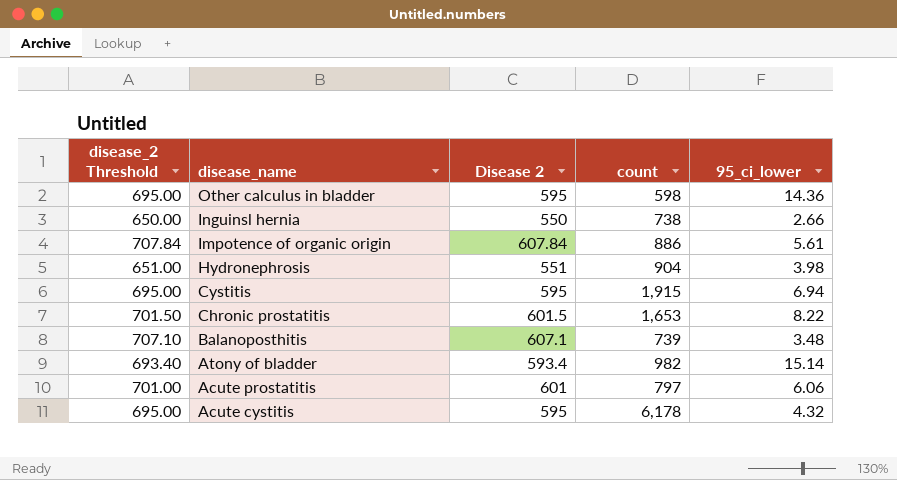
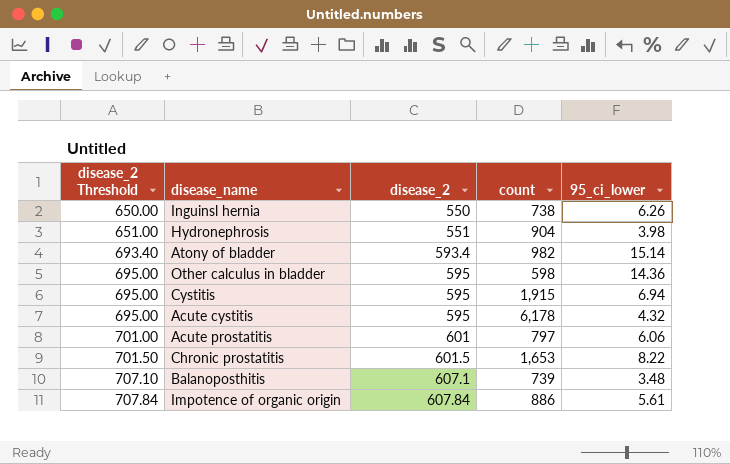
row order: disease_name descending -> disease_2 Threshold ascending
column name: Disease 2 -> disease_2
Inguinsl hernia | 95_ci_lower: 2.66 -> 6.26

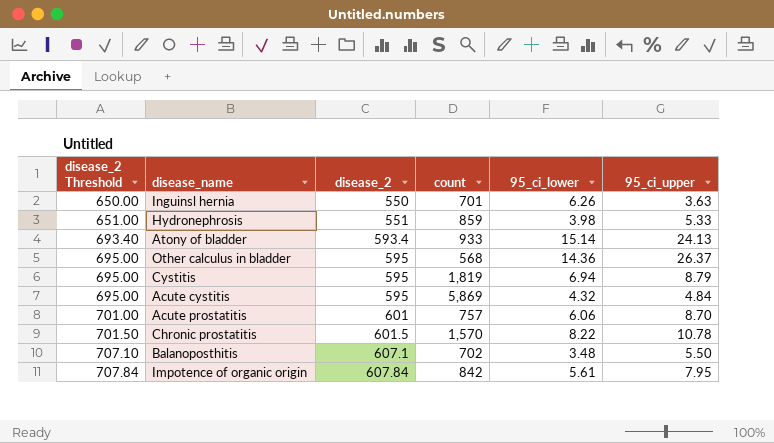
column 95_ci_upper | position: none -> 6
Inguinsl hernia | count: 738 -> 701
Hydronephrosis | count: 904 -> 859
Atony of bladder | count: 982 -> 933
Other calculus in bladder | count: 598 -> 568
Cystitis | count: 1,915 -> 1,819
Acute cystitis | count: 6,178 -> 5,869
Acute prostatitis | count: 797 -> 757
Chronic prostatitis | count: 1,653 -> 1,570
Balanoposthitis | count: 739 -> 702
Impotence of organic origin | count: 886 -> 842

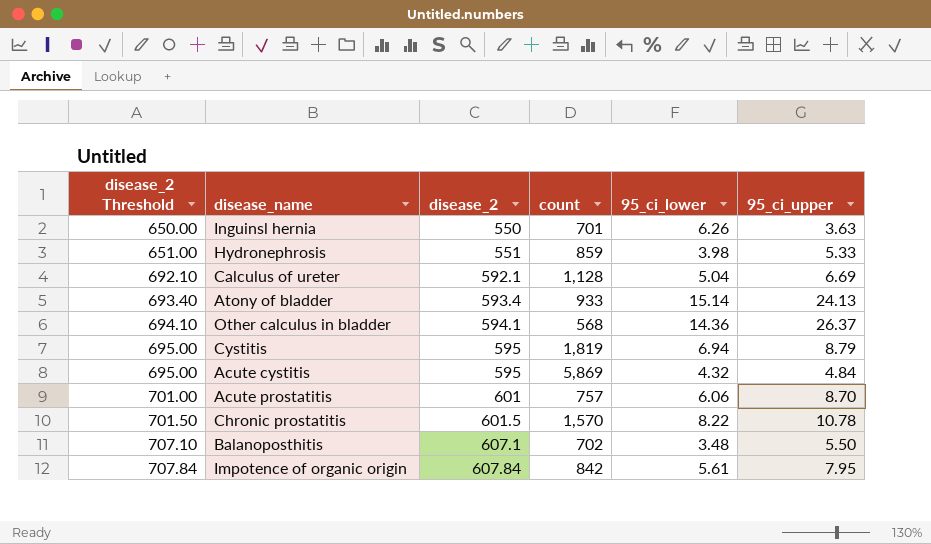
row Calculus of ureter: none -> 692.10 | 592.1 | 1,128 | 5.04 | 6.69
Other calculus in bladder | disease_2 Threshold: 695.00 -> 694.10
Other calculus in bladder | disease_2: 595 -> 594.1

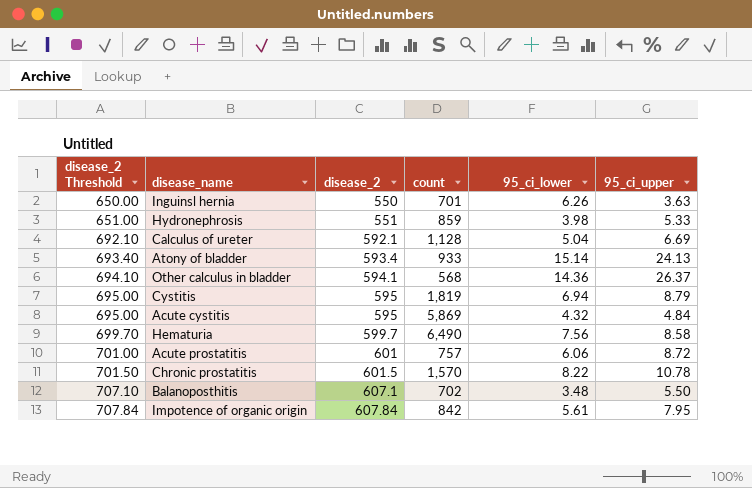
row Hematuria: none -> 699.70 | 599.7 | 6,490 | 7.56 | 8.58
Acute prostatitis | 95_ci_upper: 8.70 -> 8.72

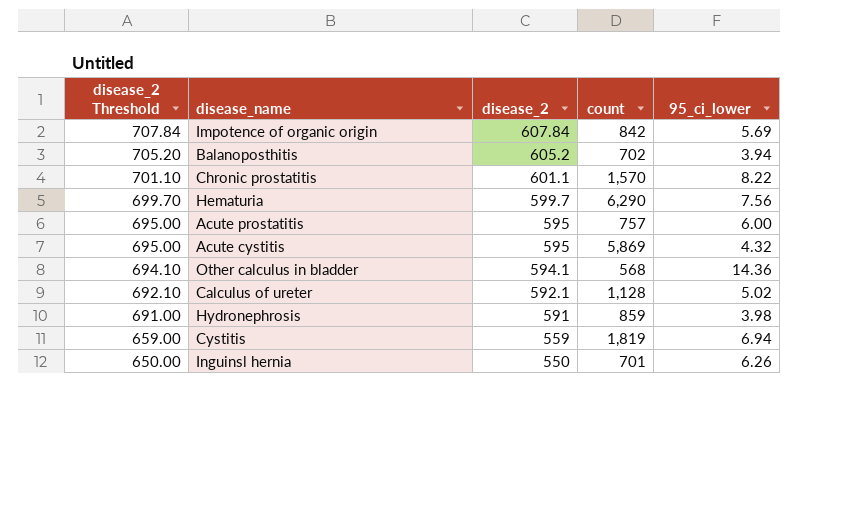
row order: disease_2 Threshold ascending -> disease_2 Threshold descending
column 95_ci_upper | position: 6 -> none
row Atony of bladder: 693.40 | 593.4 | 933 | 15.14 | 24.13 -> none
Impotence of organic origin | 95_ci_lower: 5.61 -> 5.69
Balanoposthitis | disease_2 Threshold: 707.10 -> 705.20
Balanoposthitis | disease_2: 607.1 -> 605.2
Balanoposthitis | 95_ci_lower: 3.48 -> 3.94
Chronic prostatitis | disease_2 Threshold: 701.50 -> 701.10
Chronic prostatitis | disease_2: 601.5 -> 601.1
Hematuria | count: 6,490 -> 6,290
Acute prostatitis | disease_2 Threshold: 701.00 -> 695.00
Acute prostatitis | disease_2: 601 -> 595
Acute prostatitis | 95_ci_lower: 6.06 -> 6.00
Calculus of ureter | 95_ci_lower: 5.04 -> 5.02
Hydronephrosis | disease_2 Threshold: 651.00 -> 691.00
Hydronephrosis | disease_2: 551 -> 591
Cystitis | disease_2 Threshold: 695.00 -> 659.00
Cystitis | disease_2: 595 -> 559

